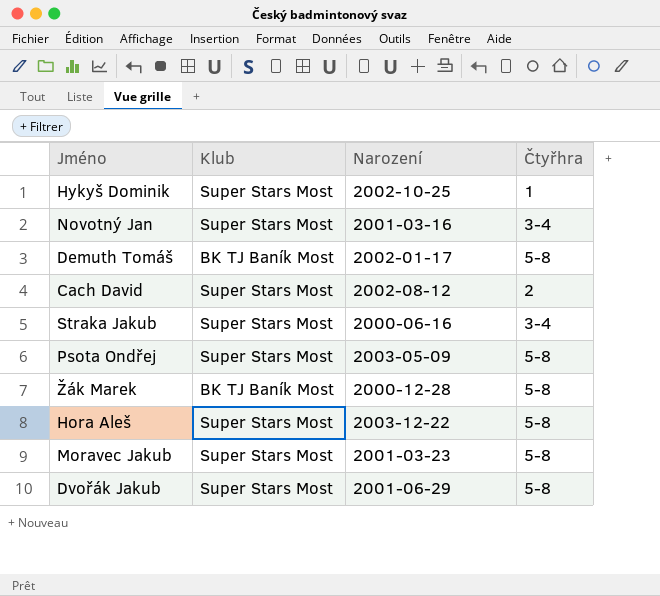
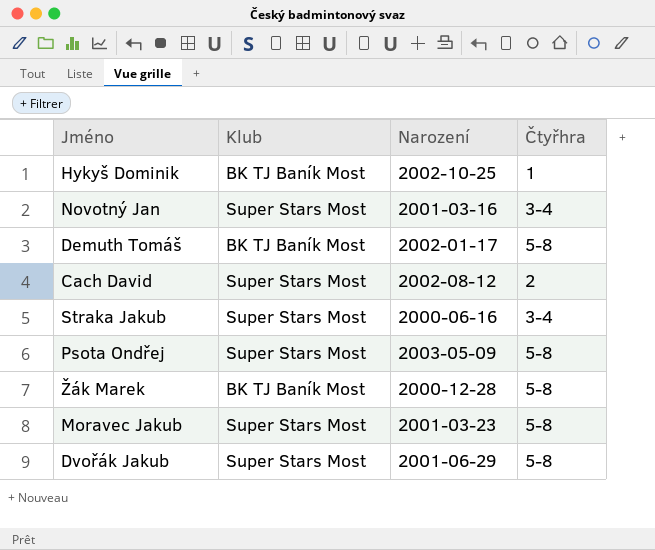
row Hora Aleš: Super Stars Most | 2003-12-22 | 5-8 -> none
Hykyš Dominik | Klub: Super Stars Most -> BK TJ Baník Most

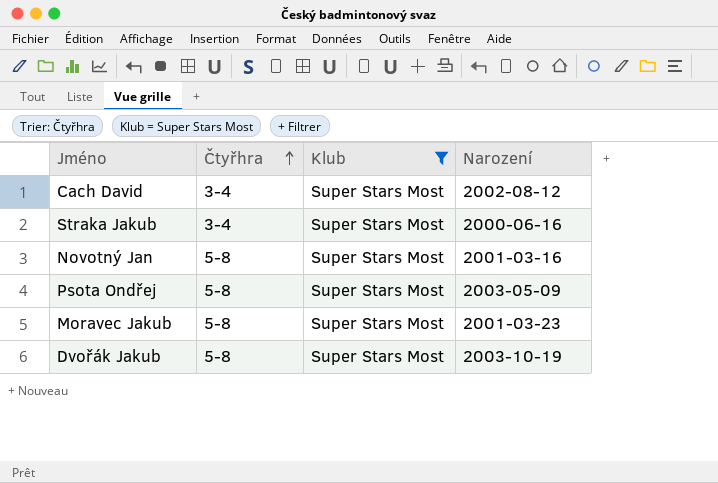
filter: none -> Klub = Super Stars Most
row order: none -> Čtyřhra ascending
column Čtyřhra | position: 4 -> 2
Cach David | Čtyřhra: 2 -> 3-4
Novotný Jan | Čtyřhra: 3-4 -> 5-8
Dvořák Jakub | Narození: 2001-06-29 -> 2003-10-19

